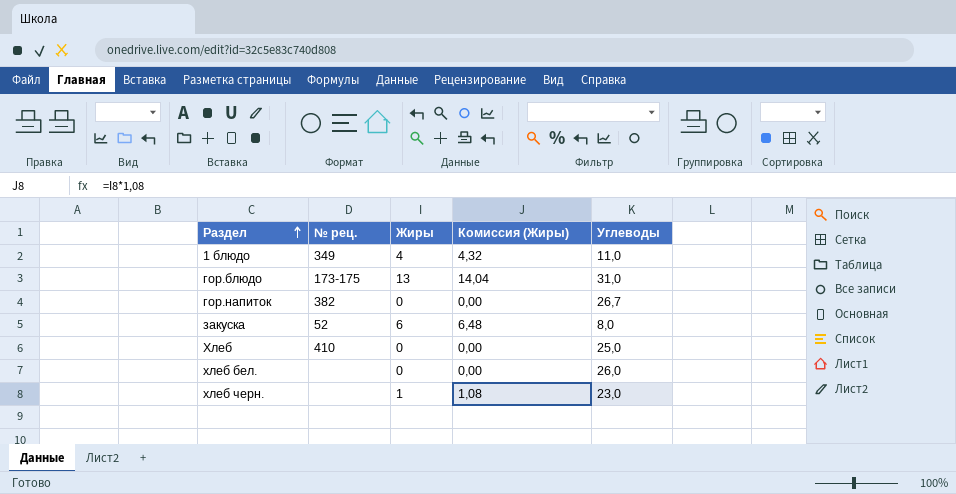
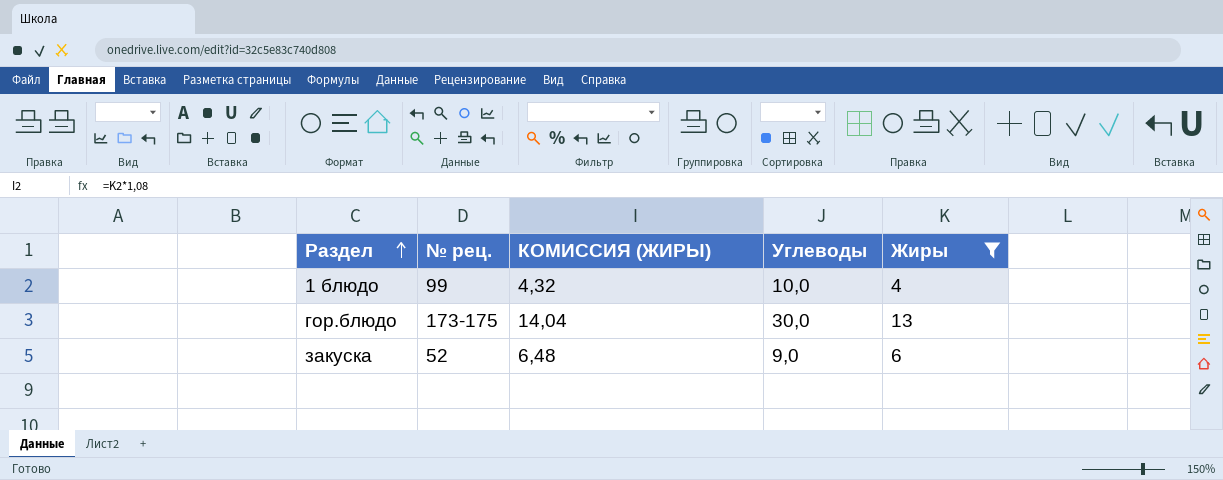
filter: none -> Жиры >= 4
column name: Комиссия (Жиры) -> КОМИССИЯ (ЖИРЫ)
column Жиры | position: 3 -> 5
1 блюдо | № рец.: 349 -> 99
1 блюдо | Углеводы: 11,0 -> 10,0
гор.блюдо | Углеводы: 31,0 -> 30,0
закуска | Углеводы: 8,0 -> 9,0

